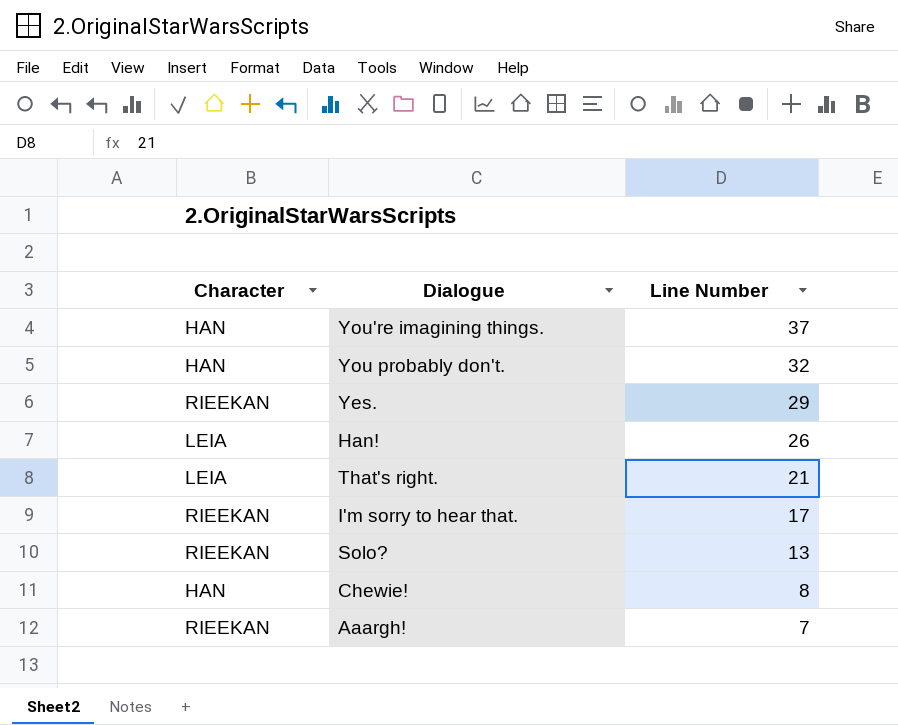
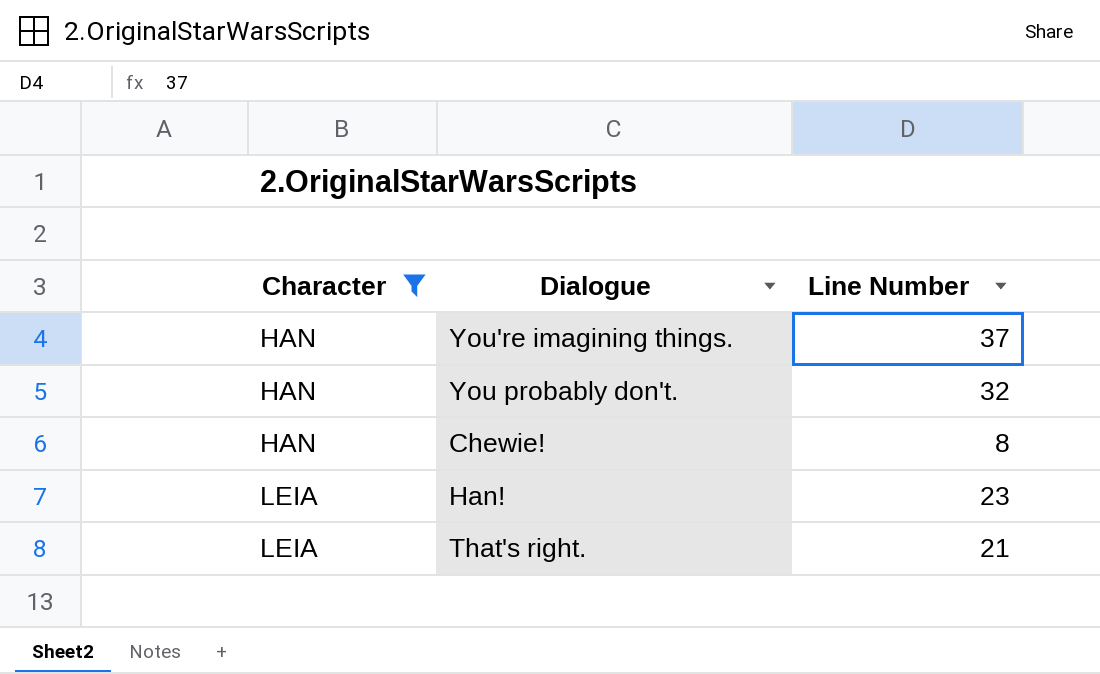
filter: none -> Character != RIEEKAN
row order: Line Number descending -> Character ascending
Han! | Line Number: 26 -> 23

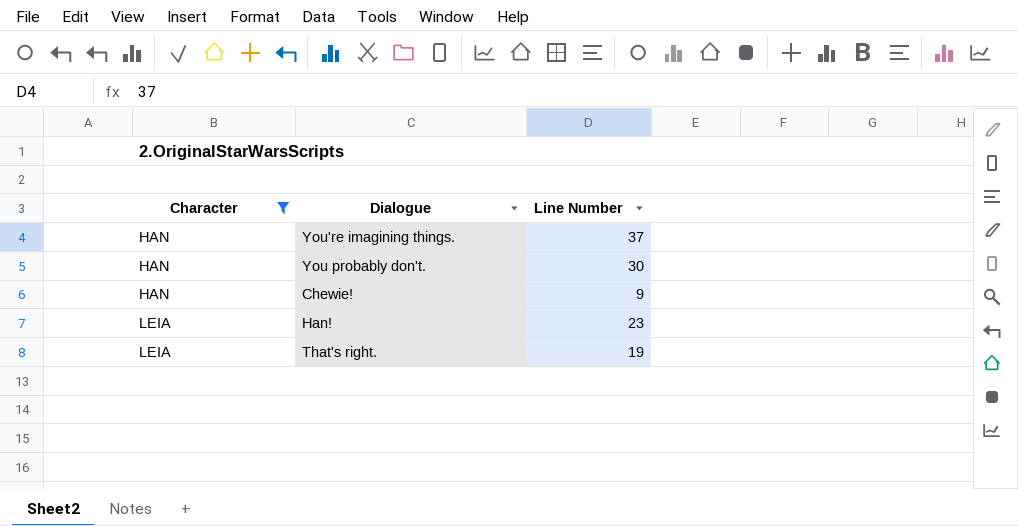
You probably don't. | Line Number: 32 -> 30
Chewie! | Line Number: 8 -> 9
That's right. | Line Number: 21 -> 19

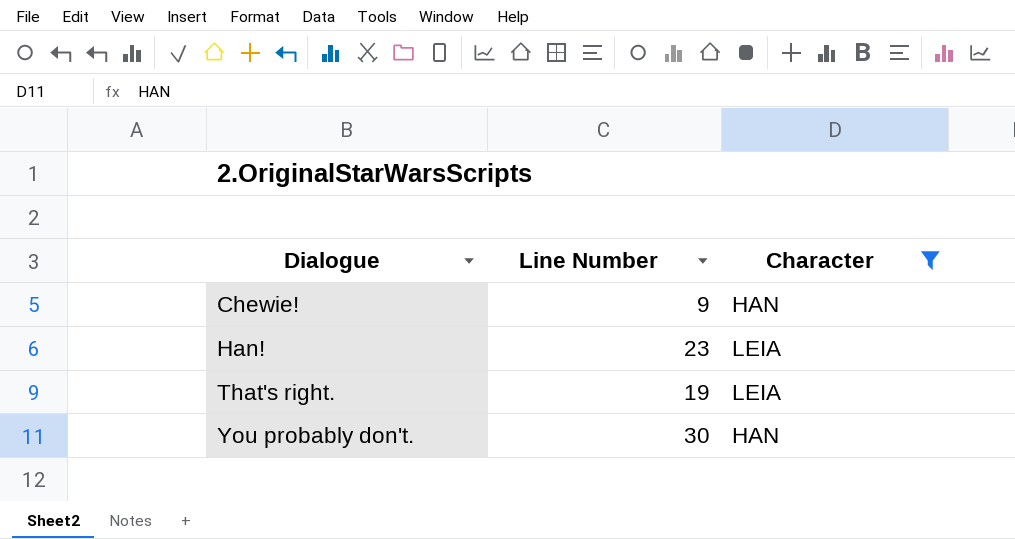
row order: Character ascending -> Dialogue ascending
column Character | position: 1 -> 3
row You're imagining things.: HAN | 37 -> none

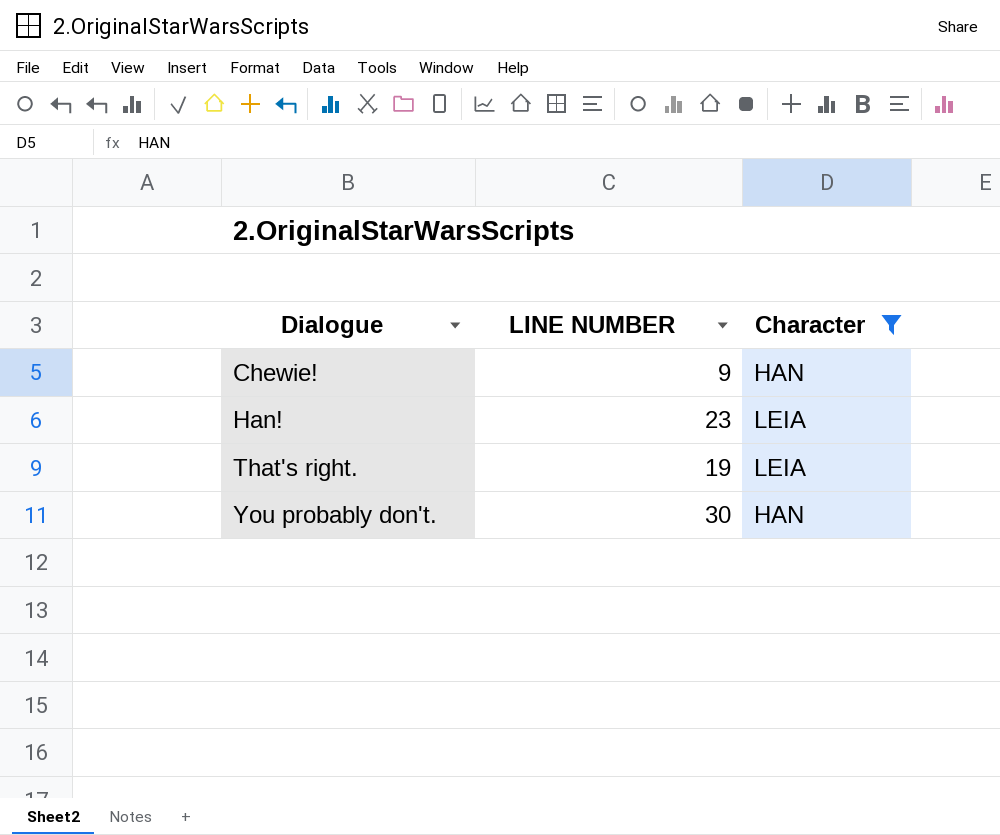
column name: Line Number -> LINE NUMBER

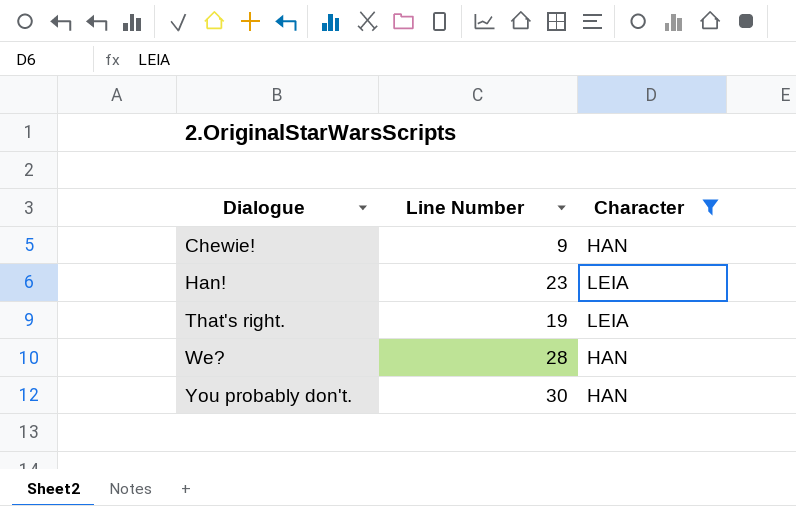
column name: LINE NUMBER -> Line Number
row We?: none -> 28 | HAN

